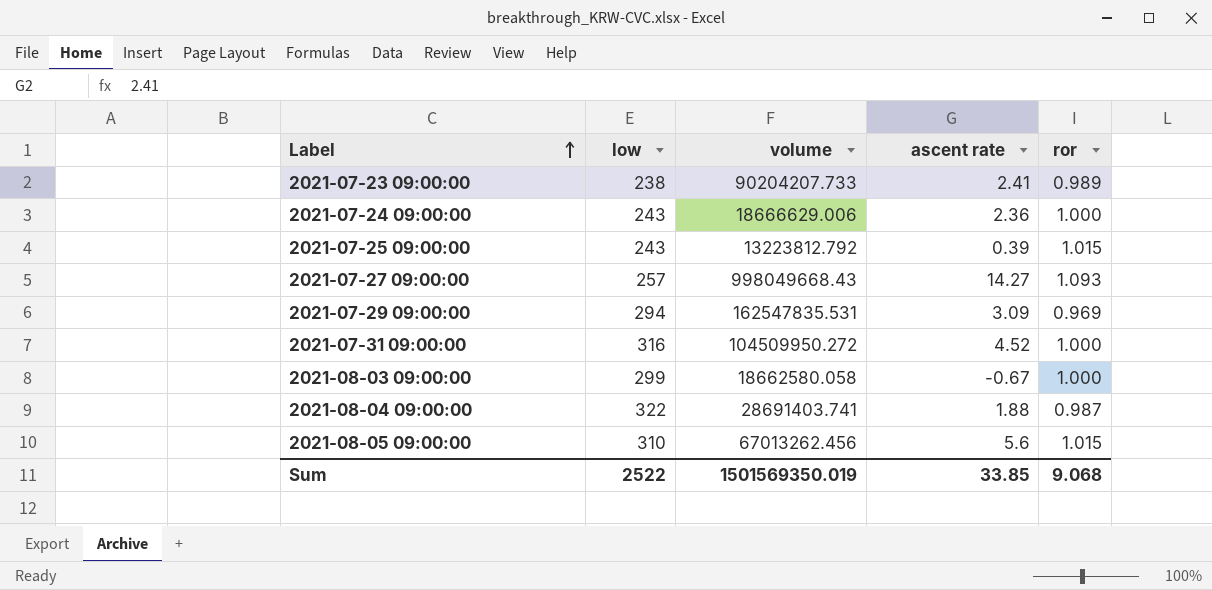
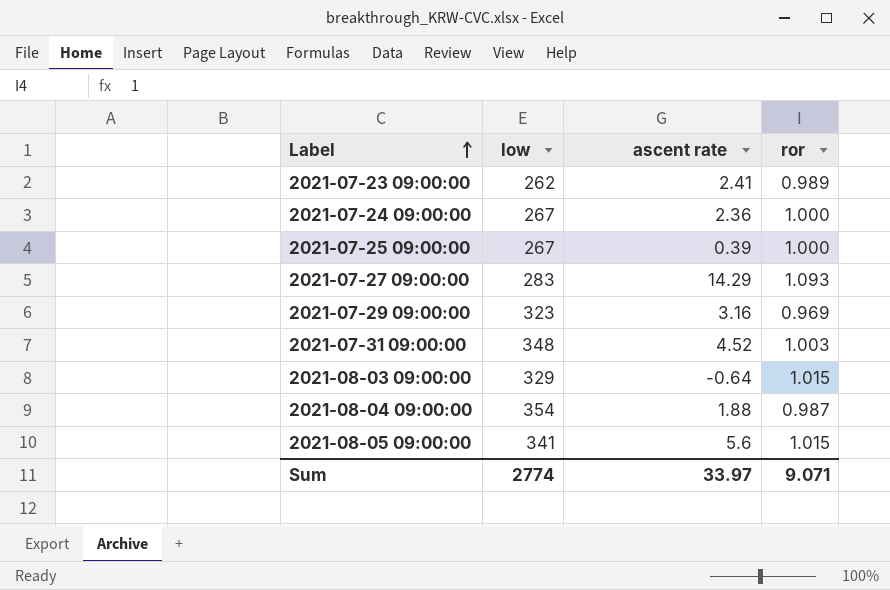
column volume | position: 3 -> none
2021-07-23 09:00:00 | low: 238 -> 262
2021-07-24 09:00:00 | low: 243 -> 267
2021-07-25 09:00:00 | low: 243 -> 267
2021-07-25 09:00:00 | ror: 1.015 -> 1.000
2021-07-27 09:00:00 | low: 257 -> 283
2021-07-27 09:00:00 | ascent rate: 14.27 -> 14.29
2021-07-29 09:00:00 | low: 294 -> 323
2021-07-29 09:00:00 | ascent rate: 3.09 -> 3.16
2021-07-31 09:00:00 | low: 316 -> 348
2021-07-31 09:00:00 | ror: 1.000 -> 1.003
2021-08-03 09:00:00 | low: 299 -> 329
2021-08-03 09:00:00 | ascent rate: -0.67 -> -0.64
2021-08-03 09:00:00 | ror: 1.000 -> 1.015
2021-08-04 09:00:00 | low: 322 -> 354
2021-08-05 09:00:00 | low: 310 -> 341
Sum | low: 2522 -> 2774
Sum | ascent rate: 33.85 -> 33.97
Sum | ror: 9.068 -> 9.071

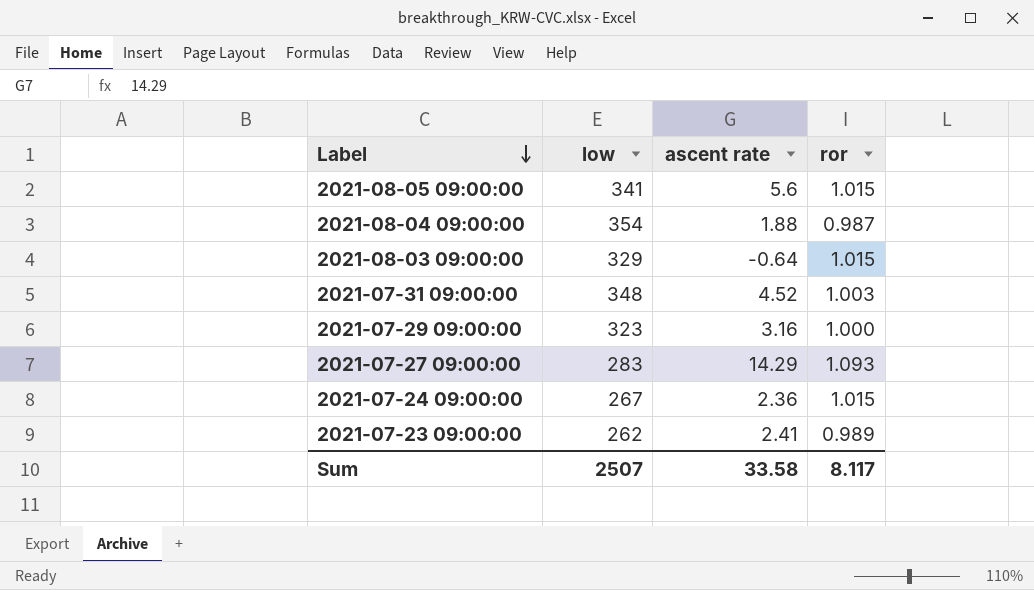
row order: Label ascending -> Label descending
row 2021-07-25 09:00:00: 267 | 0.39 | 1.000 -> none
2021-07-29 09:00:00 | ror: 0.969 -> 1.000
2021-07-24 09:00:00 | ror: 1.000 -> 1.015
Sum | low: 2774 -> 2507
Sum | ascent rate: 33.97 -> 33.58
Sum | ror: 9.071 -> 8.117

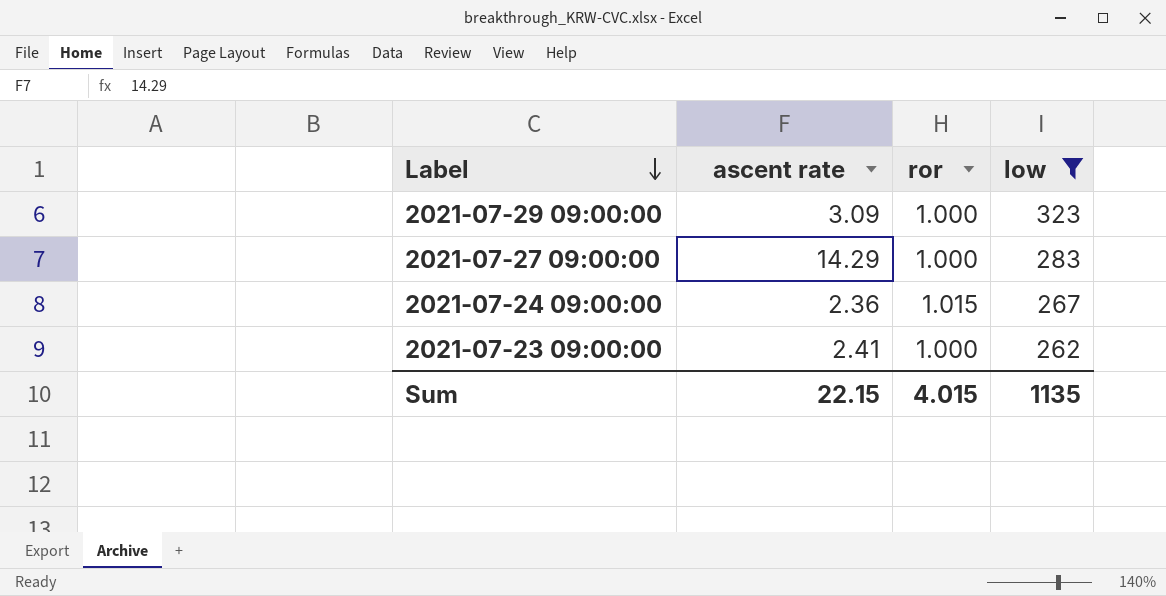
filter: none -> low <= 323
column low | position: 2 -> 4
2021-07-29 09:00:00 | ascent rate: 3.16 -> 3.09
2021-07-27 09:00:00 | ror: 1.093 -> 1.000
2021-07-23 09:00:00 | ror: 0.989 -> 1.000
Sum | ascent rate: 33.58 -> 22.15
Sum | ror: 8.117 -> 4.015
Sum | low: 2507 -> 1135

